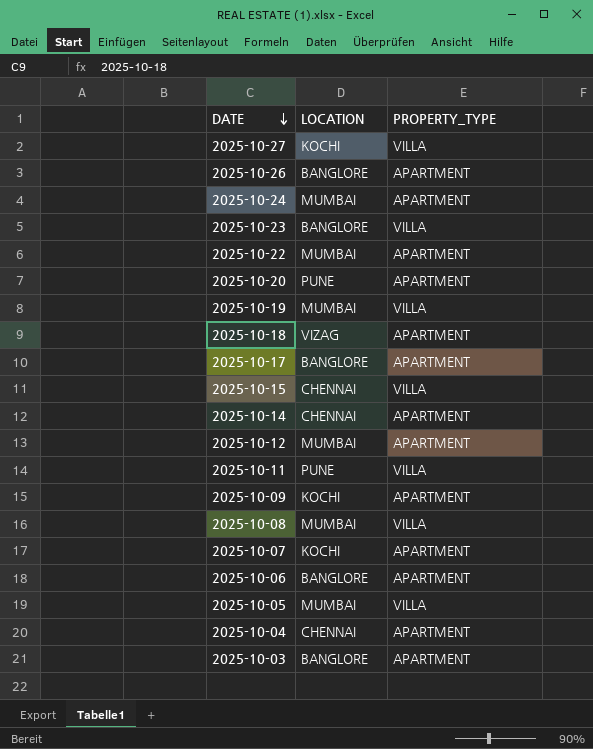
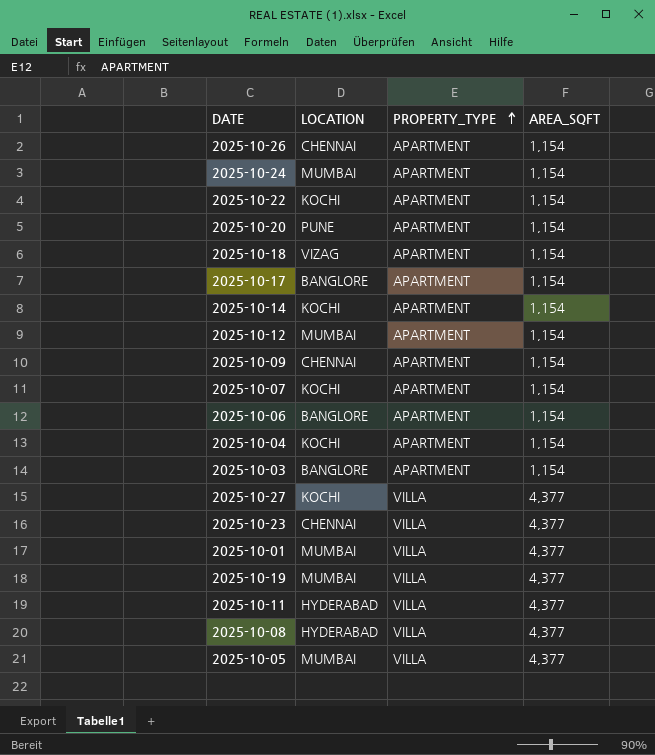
row order: DATE descending -> PROPERTY_TYPE ascending
column AREA_SQFT | position: none -> 4
row 2025-10-15: CHENNAI | VILLA -> none
2025-10-26 | LOCATION: BANGLORE -> CHENNAI
2025-10-22 | LOCATION: MUMBAI -> KOCHI
2025-10-14 | LOCATION: CHENNAI -> KOCHI
2025-10-09 | LOCATION: KOCHI -> CHENNAI
2025-10-04 | LOCATION: CHENNAI -> KOCHI
2025-10-23 | LOCATION: BANGLORE -> CHENNAI
row 2025-10-01: none -> MUMBAI | VILLA | 4,377
2025-10-11 | LOCATION: PUNE -> HYDERABAD
2025-10-08 | LOCATION: MUMBAI -> HYDERABAD

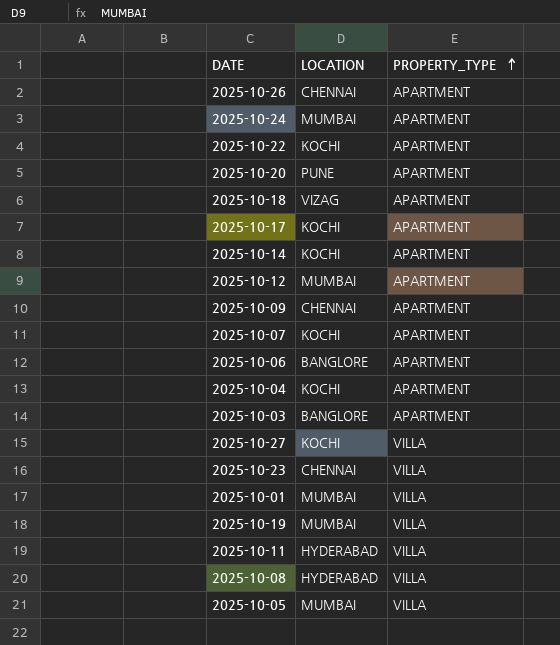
column AREA_SQFT | position: 4 -> none
2025-10-17 | LOCATION: BANGLORE -> KOCHI

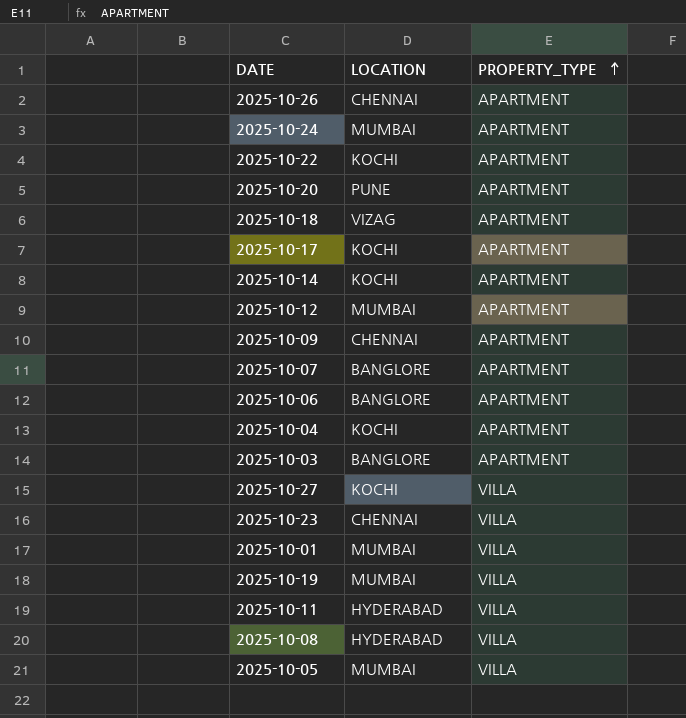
2025-10-07 | LOCATION: KOCHI -> BANGLORE

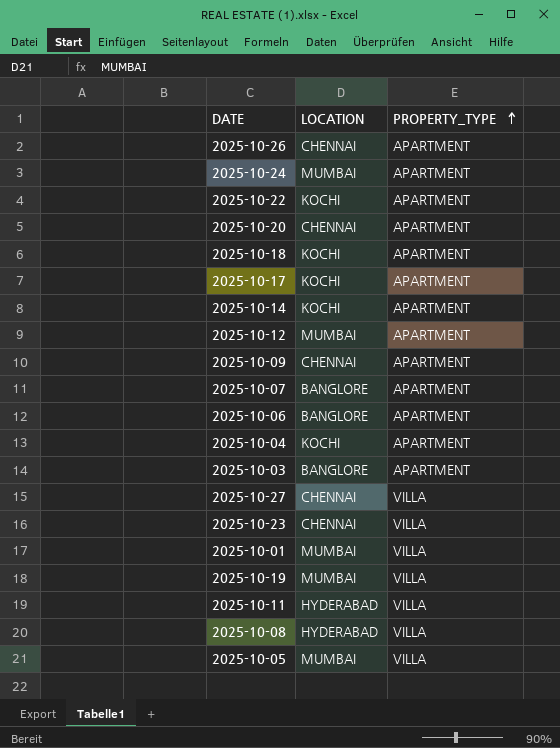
2025-10-20 | LOCATION: PUNE -> CHENNAI
2025-10-18 | LOCATION: VIZAG -> KOCHI
2025-10-27 | LOCATION: KOCHI -> CHENNAI

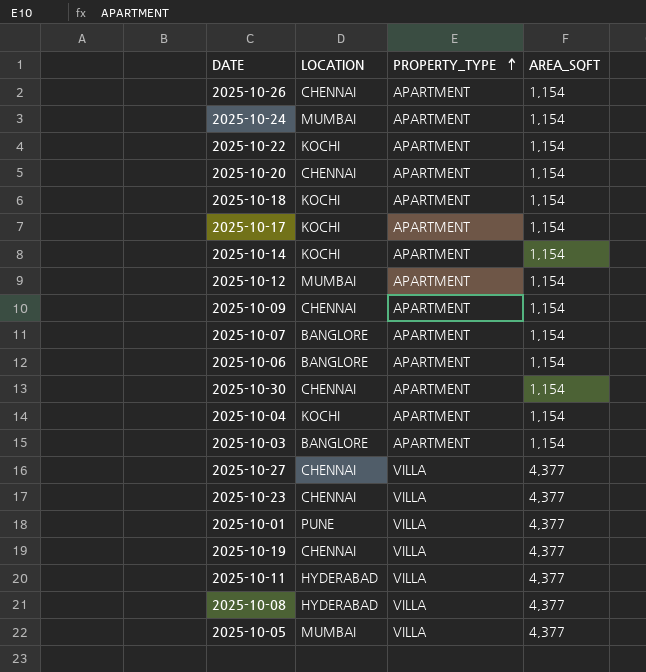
column AREA_SQFT | position: none -> 4
row 2025-10-30: none -> CHENNAI | APARTMENT | 1,154
2025-10-01 | LOCATION: MUMBAI -> PUNE
2025-10-19 | LOCATION: MUMBAI -> CHENNAI

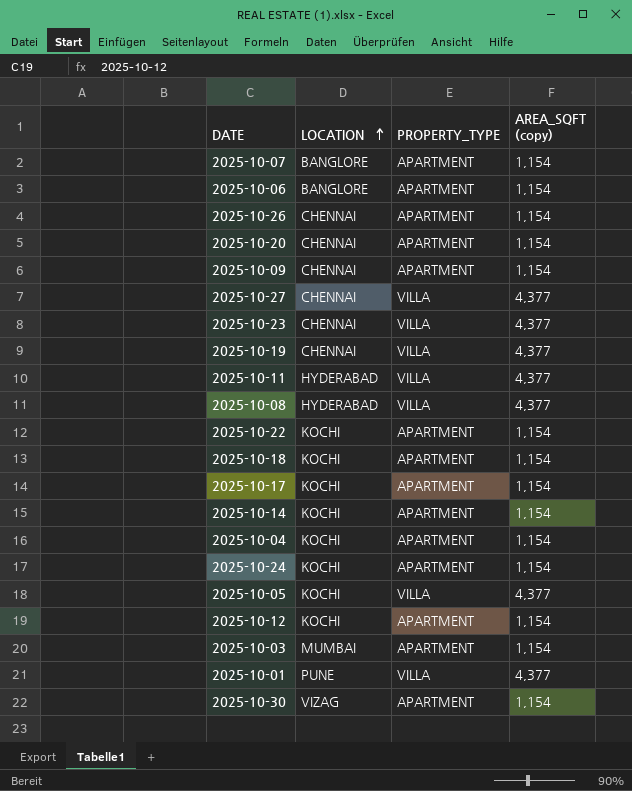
row order: PROPERTY_TYPE ascending -> LOCATION ascending
column name: AREA_SQFT -> AREA_SQFT (copy)
2025-10-24 | LOCATION: MUMBAI -> KOCHI
2025-10-05 | LOCATION: MUMBAI -> KOCHI
2025-10-12 | LOCATION: MUMBAI -> KOCHI
2025-10-03 | LOCATION: BANGLORE -> MUMBAI
2025-10-30 | LOCATION: CHENNAI -> VIZAG

